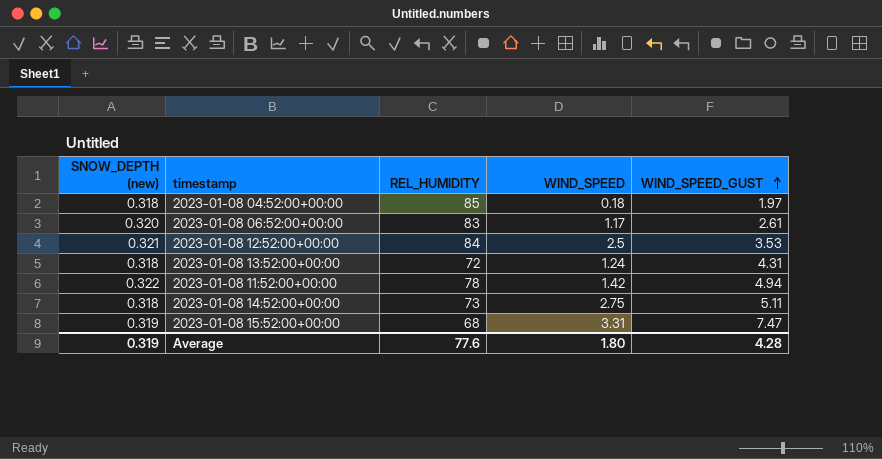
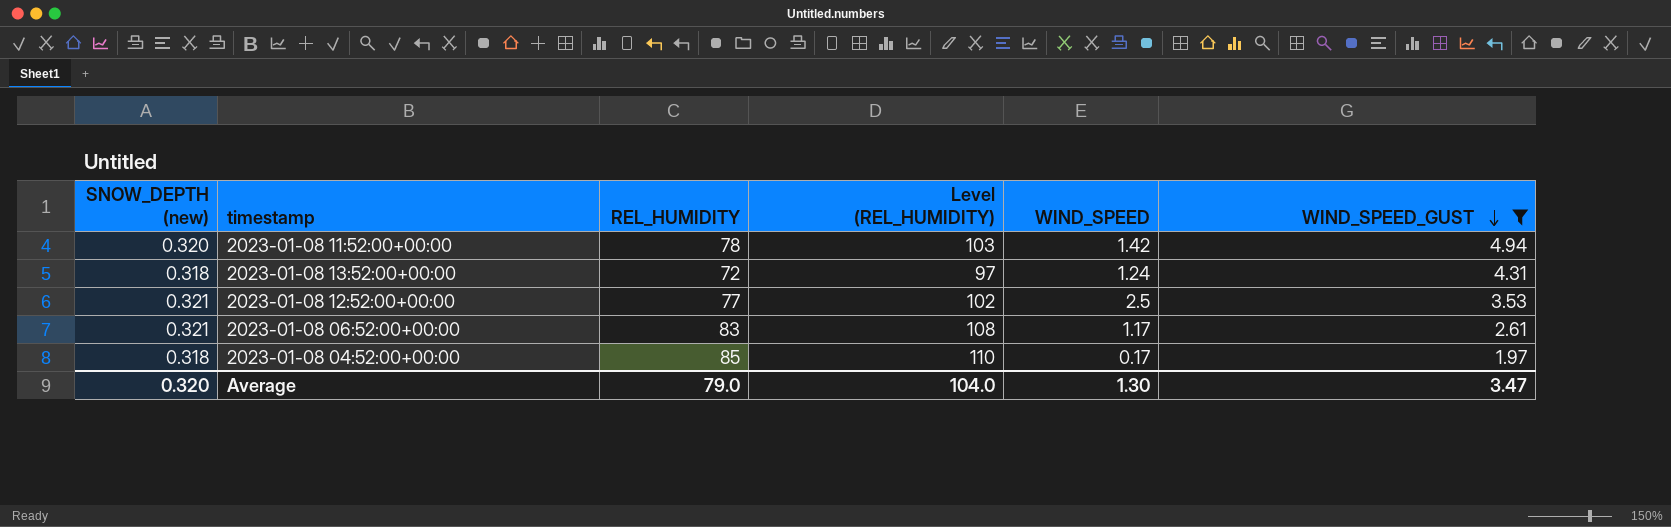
filter: none -> WIND_SPEED_GUST <= 4.94
row order: WIND_SPEED_GUST ascending -> WIND_SPEED_GUST descending
column Level (REL_HUMIDITY) | formula: none -> [REL_HUMIDITY] + 25
2023-01-08 11:52:00+00:00 | SNOW_DEPTH (new): 0.322 -> 0.320
2023-01-08 12:52:00+00:00 | REL_HUMIDITY: 84 -> 77
2023-01-08 06:52:00+00:00 | SNOW_DEPTH (new): 0.320 -> 0.321
2023-01-08 04:52:00+00:00 | WIND_SPEED: 0.18 -> 0.17
Average | SNOW_DEPTH (new): 0.319 -> 0.320
Average | REL_HUMIDITY: 77.6 -> 79.0
Average | WIND_SPEED: 1.80 -> 1.30
Average | WIND_SPEED_GUST: 4.28 -> 3.47

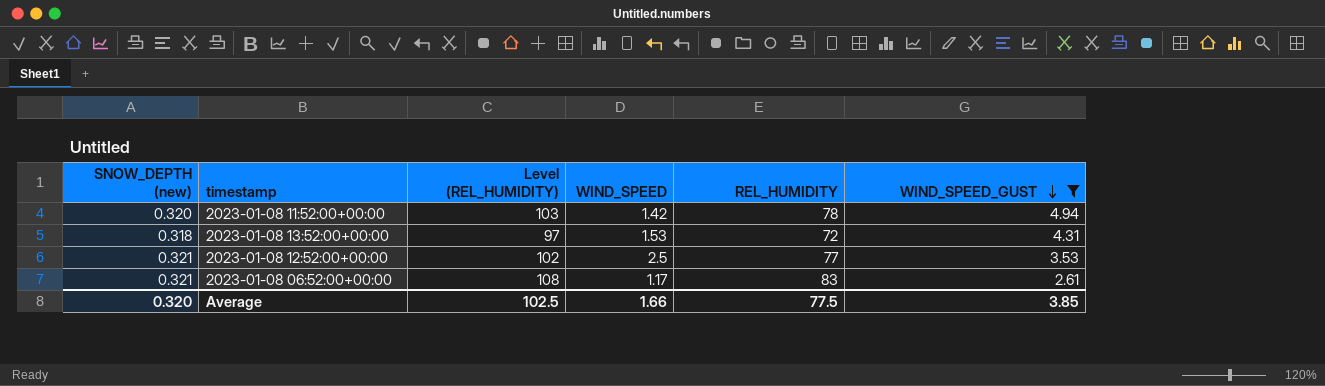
column REL_HUMIDITY | position: 3 -> 5
row 2023-01-08 04:52:00+00:00: 0.318 | 85 | 110 | 0.17 | 1.97 -> none
2023-01-08 13:52:00+00:00 | WIND_SPEED: 1.24 -> 1.53
Average | Level (REL_HUMIDITY): 104.0 -> 102.5
Average | WIND_SPEED: 1.30 -> 1.66
Average | REL_HUMIDITY: 79.0 -> 77.5
Average | WIND_SPEED_GUST: 3.47 -> 3.85

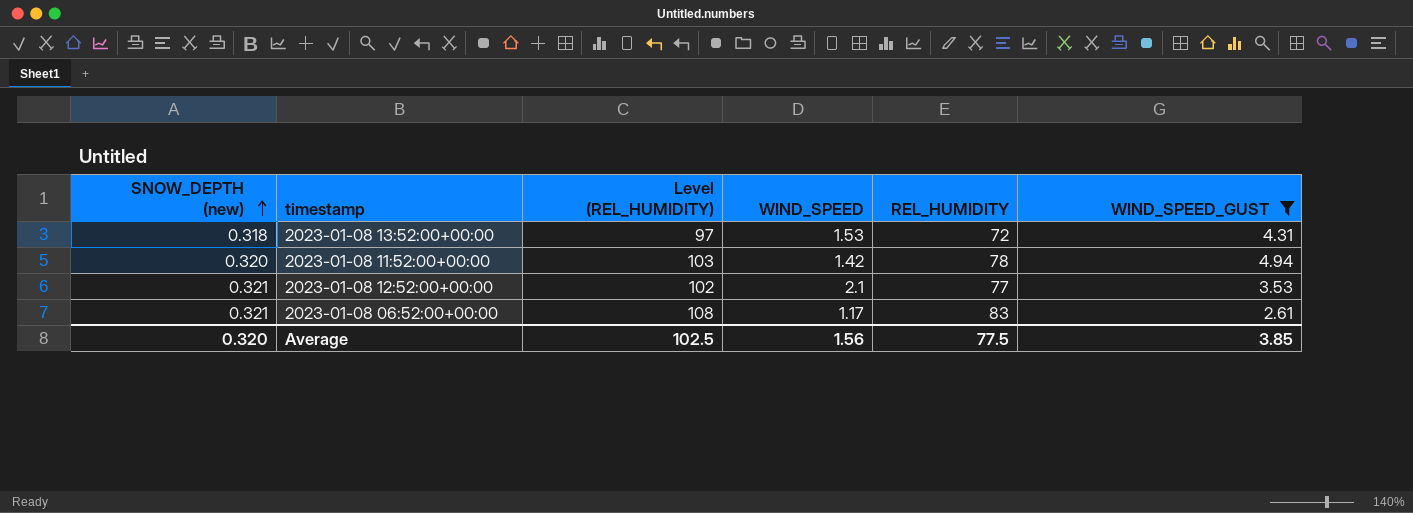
row order: WIND_SPEED_GUST descending -> SNOW_DEPTH (new) ascending
2023-01-08 12:52:00+00:00 | WIND_SPEED: 2.5 -> 2.1
Average | WIND_SPEED: 1.66 -> 1.56

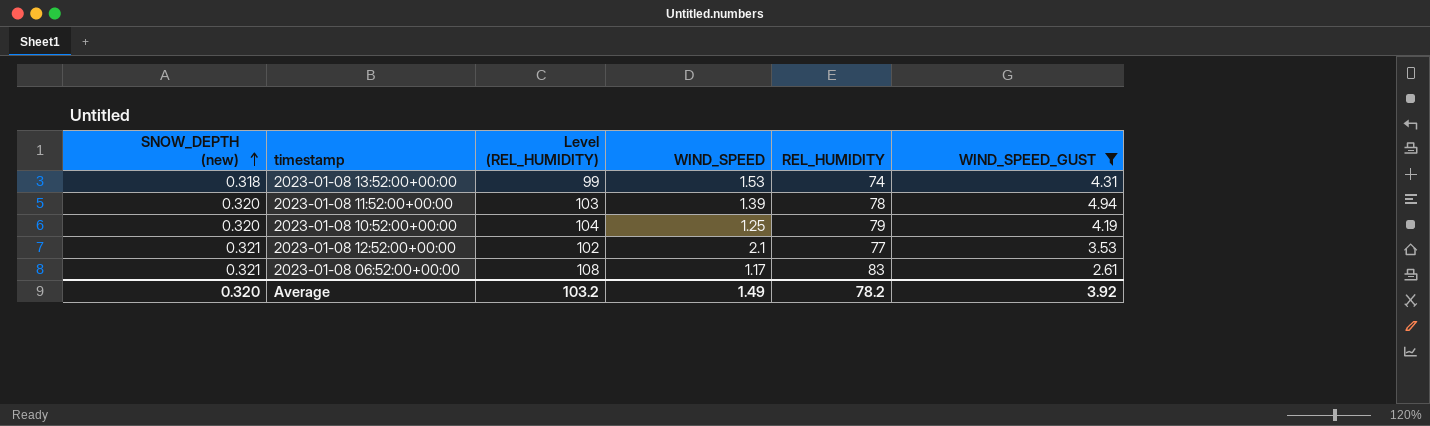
2023-01-08 13:52:00+00:00 | Level (REL_HUMIDITY): 97 -> 99
2023-01-08 13:52:00+00:00 | REL_HUMIDITY: 72 -> 74
2023-01-08 11:52:00+00:00 | WIND_SPEED: 1.42 -> 1.39
row 2023-01-08 10:52:00+00:00: none -> 0.320 | 104 | 1.25 | 79 | 4.19
Average | Level (REL_HUMIDITY): 102.5 -> 103.2
Average | WIND_SPEED: 1.56 -> 1.49
Average | REL_HUMIDITY: 77.5 -> 78.2
Average | WIND_SPEED_GUST: 3.85 -> 3.92

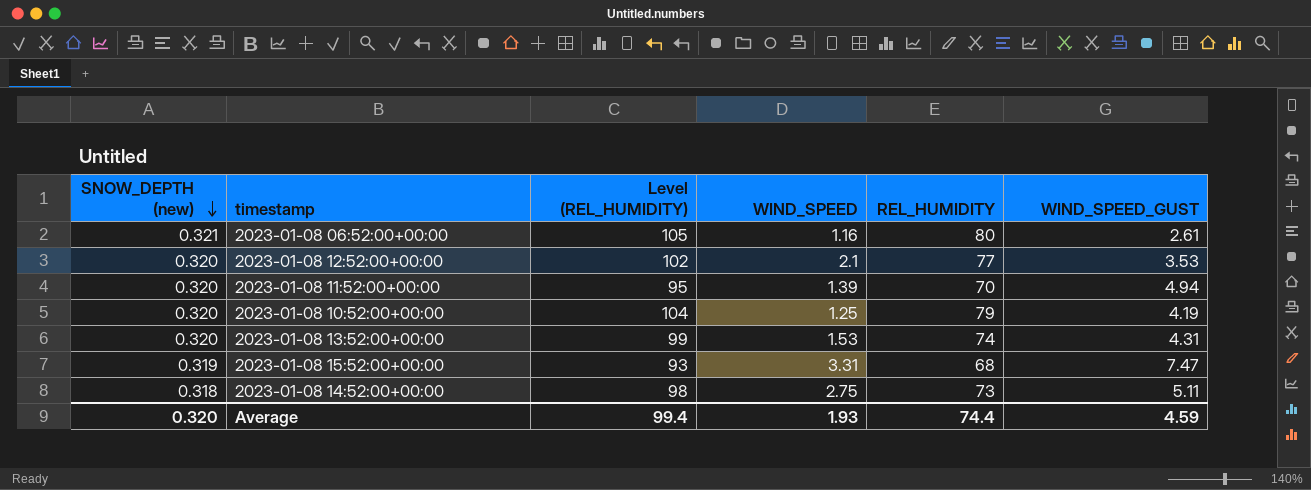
filter: WIND_SPEED_GUST <= 4.94 -> none
row order: SNOW_DEPTH (new) ascending -> SNOW_DEPTH (new) descending
2023-01-08 06:52:00+00:00 | Level (REL_HUMIDITY): 108 -> 105
2023-01-08 06:52:00+00:00 | WIND_SPEED: 1.17 -> 1.16
2023-01-08 06:52:00+00:00 | REL_HUMIDITY: 83 -> 80
2023-01-08 12:52:00+00:00 | SNOW_DEPTH (new): 0.321 -> 0.320
2023-01-08 11:52:00+00:00 | Level (REL_HUMIDITY): 103 -> 95
2023-01-08 11:52:00+00:00 | REL_HUMIDITY: 78 -> 70
2023-01-08 13:52:00+00:00 | SNOW_DEPTH (new): 0.318 -> 0.320
Average | Level (REL_HUMIDITY): 103.2 -> 99.4
Average | WIND_SPEED: 1.49 -> 1.93
Average | REL_HUMIDITY: 78.2 -> 74.4
Average | WIND_SPEED_GUST: 3.92 -> 4.59

